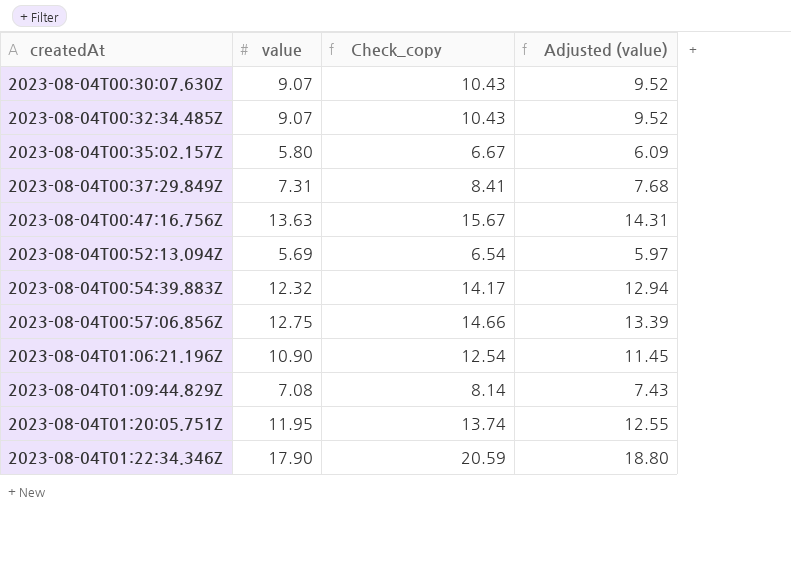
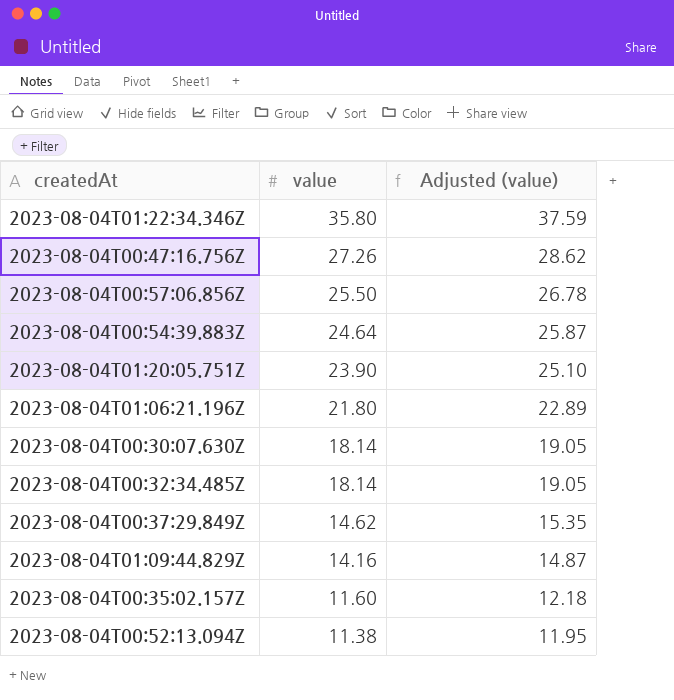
row order: createdAt ascending -> value descending
column Check_copy | formula: [value] * 1.15 -> none
2023-08-04T01:22:34.346Z | value: 17.90 -> 35.80
2023-08-04T01:22:34.346Z | Adjusted (value): 18.80 -> 37.59
2023-08-04T00:47:16.756Z | value: 13.63 -> 27.26
2023-08-04T00:47:16.756Z | Adjusted (value): 14.31 -> 28.62
2023-08-04T00:57:06.856Z | value: 12.75 -> 25.50
2023-08-04T00:57:06.856Z | Adjusted (value): 13.39 -> 26.78
2023-08-04T00:54:39.883Z | value: 12.32 -> 24.64
2023-08-04T00:54:39.883Z | Adjusted (value): 12.94 -> 25.87
2023-08-04T01:20:05.751Z | value: 11.95 -> 23.90
2023-08-04T01:20:05.751Z | Adjusted (value): 12.55 -> 25.10
2023-08-04T01:06:21.196Z | value: 10.90 -> 21.80
2023-08-04T01:06:21.196Z | Adjusted (value): 11.45 -> 22.89
2023-08-04T00:30:07.630Z | value: 9.07 -> 18.14
2023-08-04T00:30:07.630Z | Adjusted (value): 9.52 -> 19.05
2023-08-04T00:32:34.485Z | value: 9.07 -> 18.14
2023-08-04T00:32:34.485Z | Adjusted (value): 9.52 -> 19.05
2023-08-04T00:37:29.849Z | value: 7.31 -> 14.62
2023-08-04T00:37:29.849Z | Adjusted (value): 7.68 -> 15.35
2023-08-04T01:09:44.829Z | value: 7.08 -> 14.16
2023-08-04T01:09:44.829Z | Adjusted (value): 7.43 -> 14.87
2023-08-04T00:35:02.157Z | value: 5.80 -> 11.60
2023-08-04T00:35:02.157Z | Adjusted (value): 6.09 -> 12.18
2023-08-04T00:52:13.094Z | value: 5.69 -> 11.38
2023-08-04T00:52:13.094Z | Adjusted (value): 5.97 -> 11.95

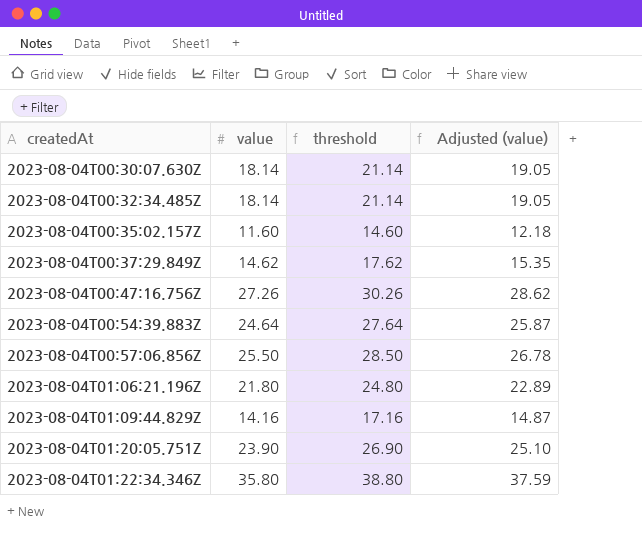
row order: value descending -> createdAt ascending
column threshold | formula: none -> [value] + 3
row 2023-08-04T00:52:13.094Z: 11.38 | 11.95 -> none

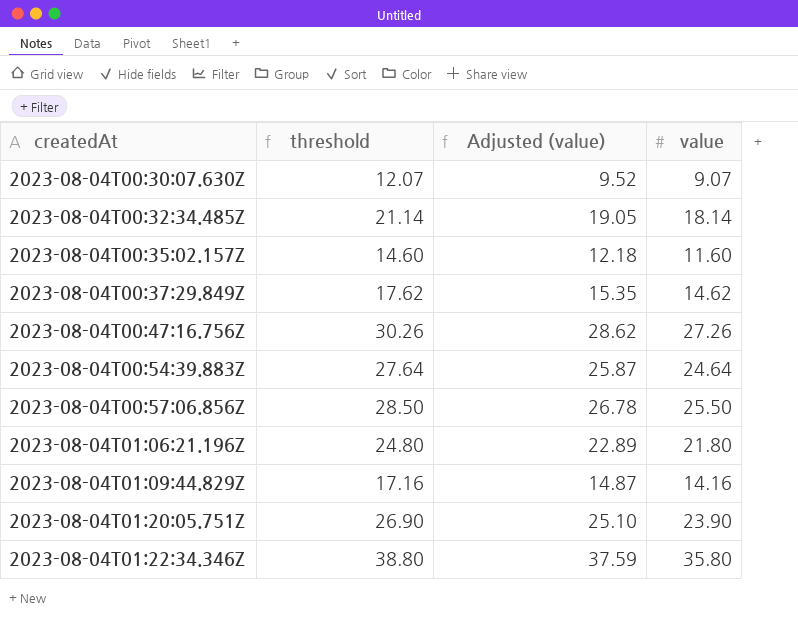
column value | position: 2 -> 4
2023-08-04T00:30:07.630Z | threshold: 21.14 -> 12.07
2023-08-04T00:30:07.630Z | Adjusted (value): 19.05 -> 9.52
2023-08-04T00:30:07.630Z | value: 18.14 -> 9.07

